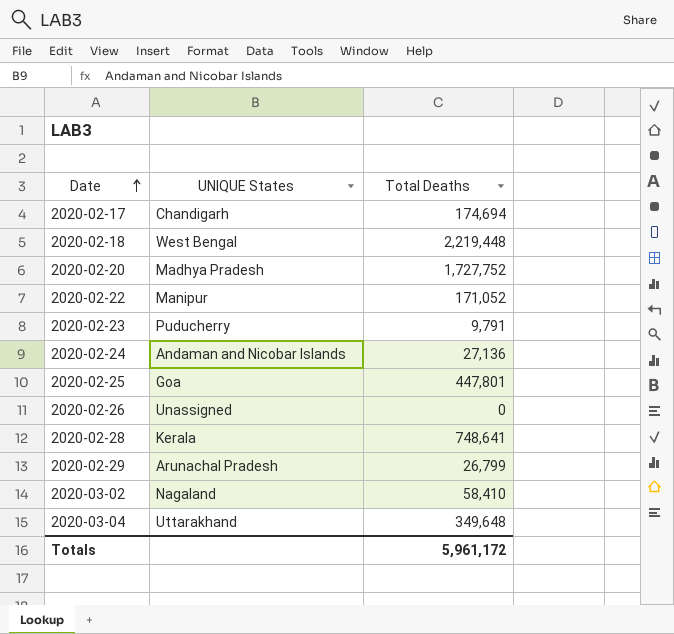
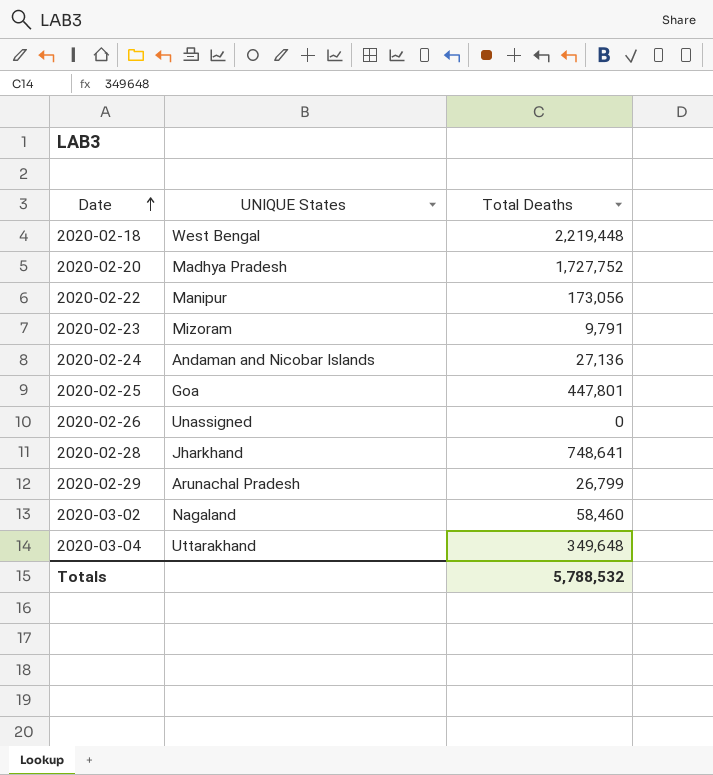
row 2020-02-17: Chandigarh | 174,694 -> none
2020-02-22 | Total Deaths: 171,052 -> 173,056
2020-02-23 | UNIQUE States: Puducherry -> Mizoram
2020-02-28 | UNIQUE States: Kerala -> Jharkhand
2020-03-02 | Total Deaths: 58,410 -> 58,460
Totals | Total Deaths: 5,961,172 -> 5,788,532

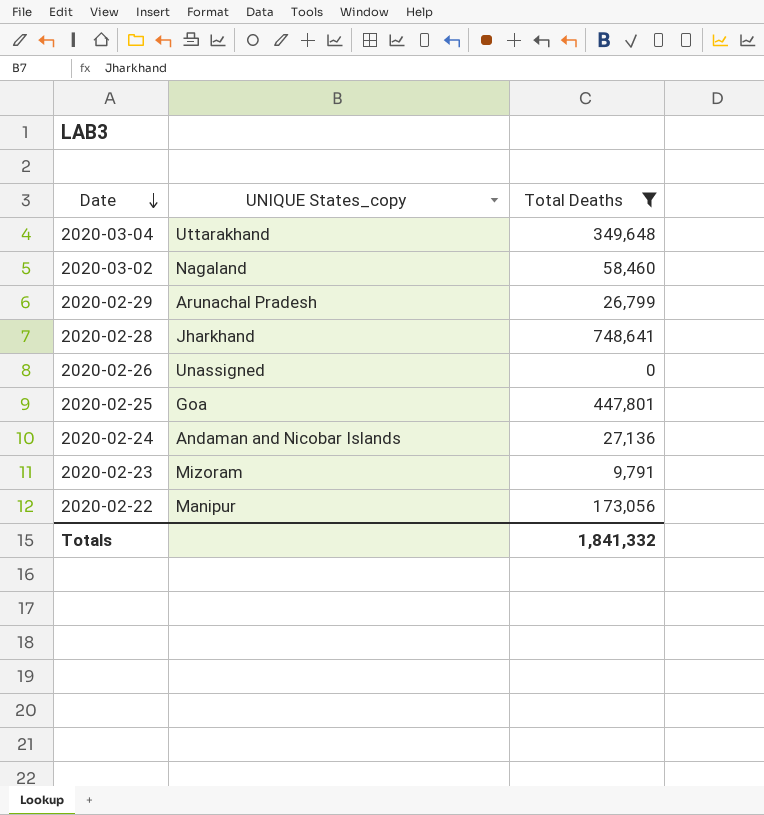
filter: none -> Total Deaths <= 748,641
row order: Date ascending -> Date descending
column name: UNIQUE States -> UNIQUE States_copy
Totals | Total Deaths: 5,788,532 -> 1,841,332

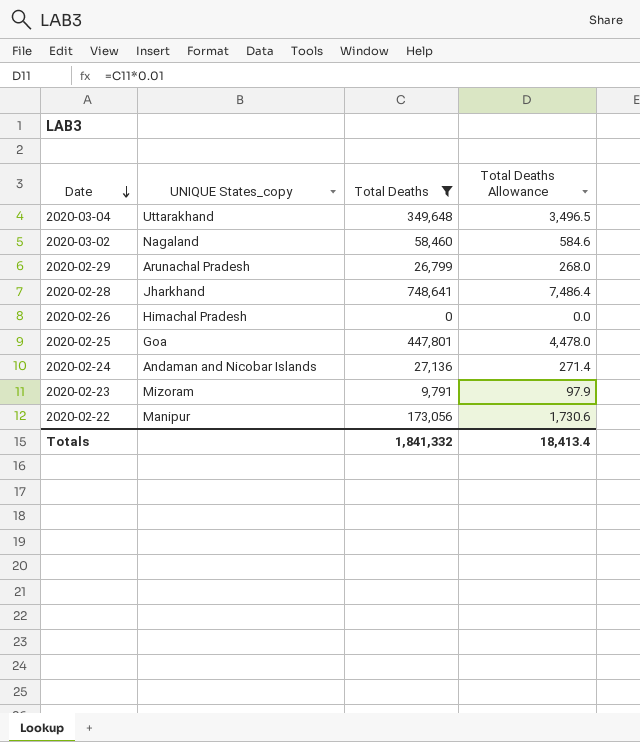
column Total Deaths Allowance | formula: none -> [Total Deaths] * 0.01
2020-02-26 | UNIQUE States_copy: Unassigned -> Himachal Pradesh

